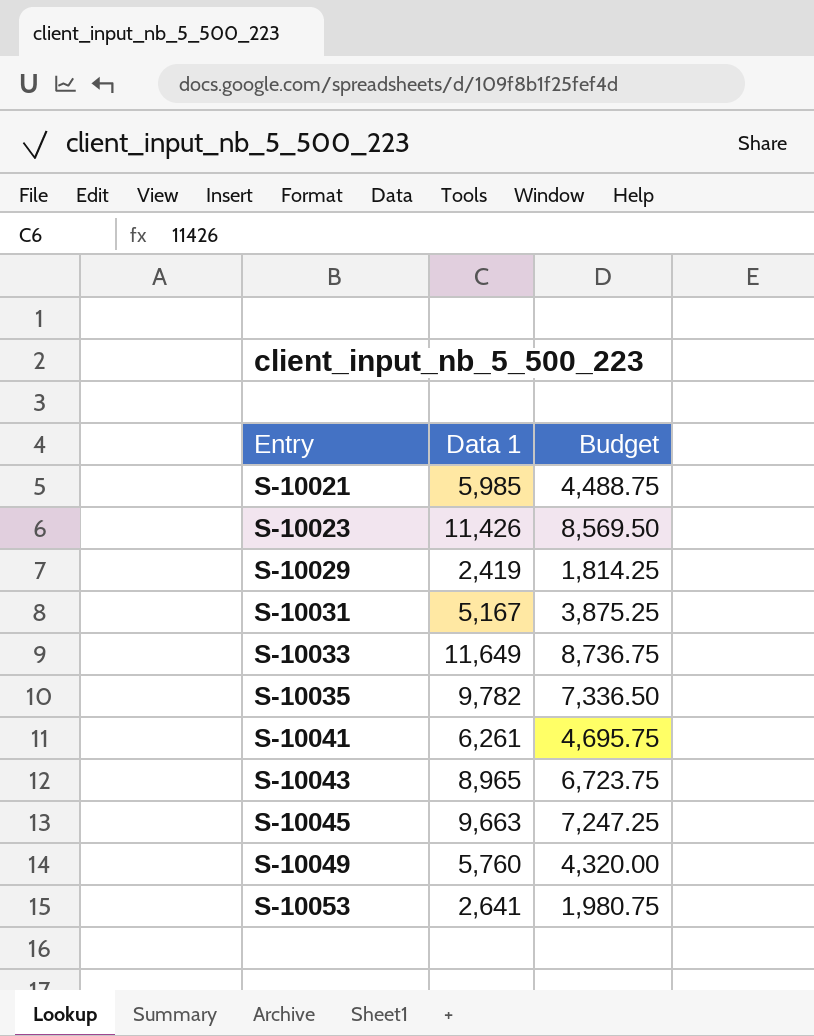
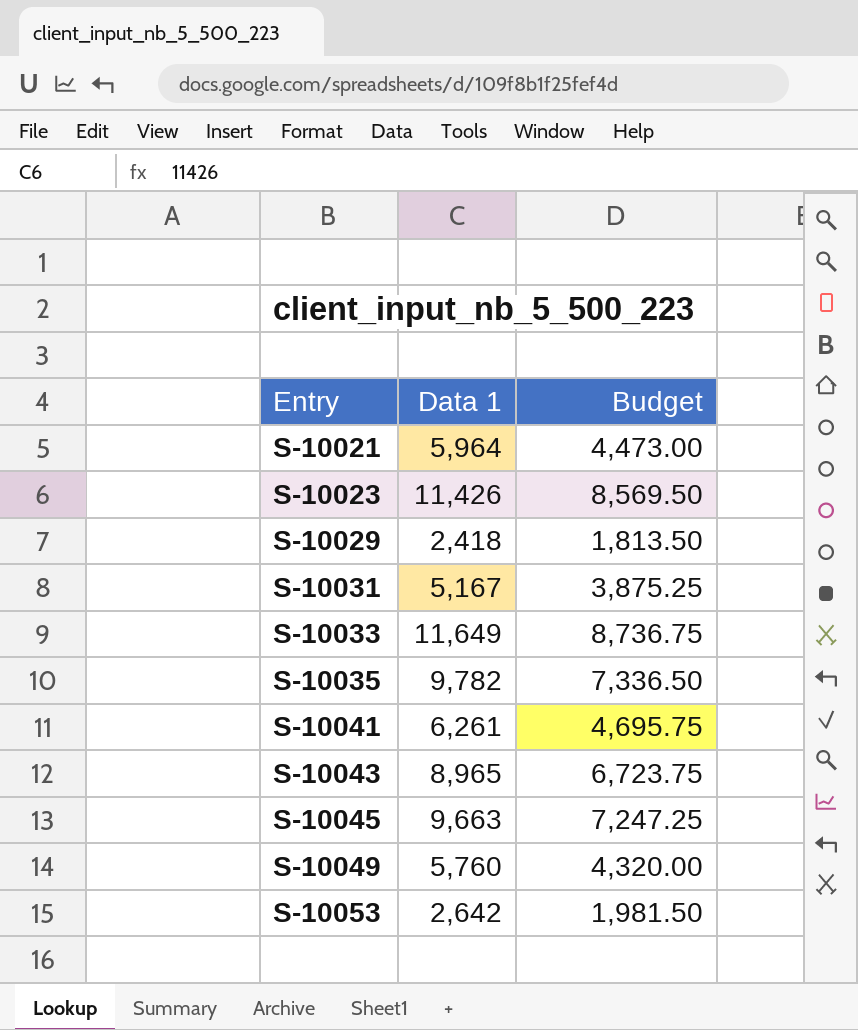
S-10021 | Data 1: 5,985 -> 5,964
S-10021 | Budget: 4,488.75 -> 4,473.00
S-10029 | Data 1: 2,419 -> 2,418
S-10029 | Budget: 1,814.25 -> 1,813.50
S-10053 | Data 1: 2,641 -> 2,642
S-10053 | Budget: 1,980.75 -> 1,981.50

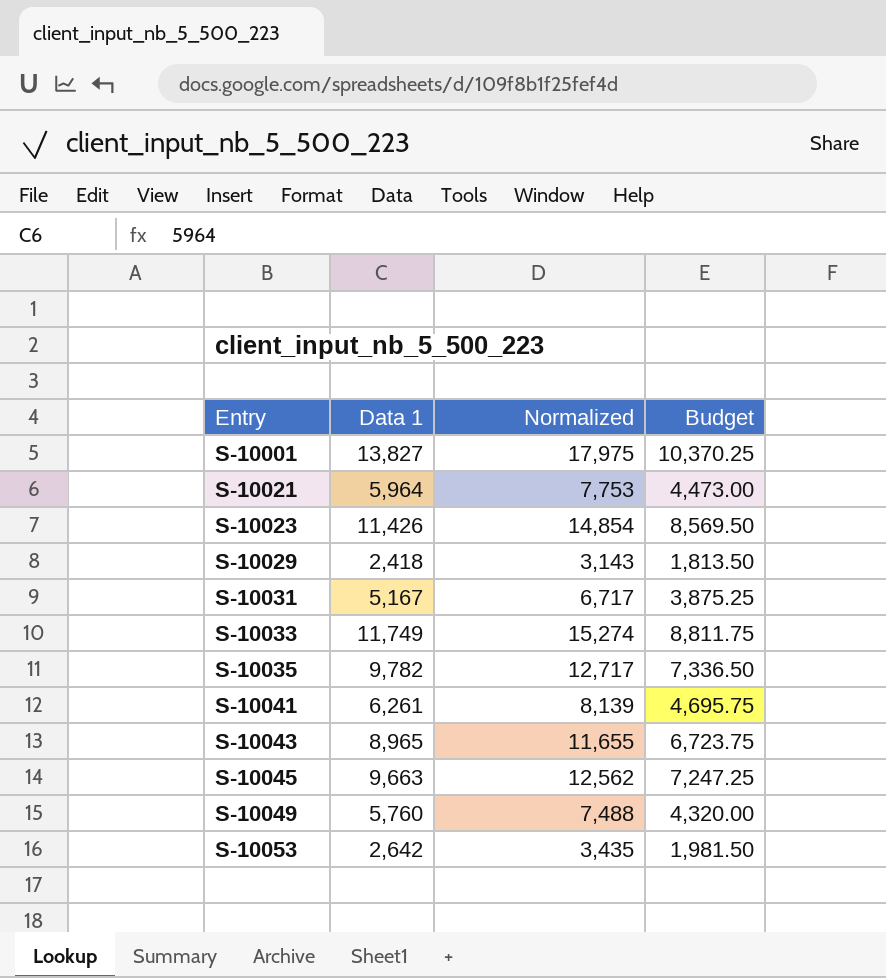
column Normalized | formula: none -> [Data 1] * 1.3
row S-10001: none -> 13,827 | 17,975 | 10,370.25
S-10033 | Data 1: 11,649 -> 11,749
S-10033 | Budget: 8,736.75 -> 8,811.75

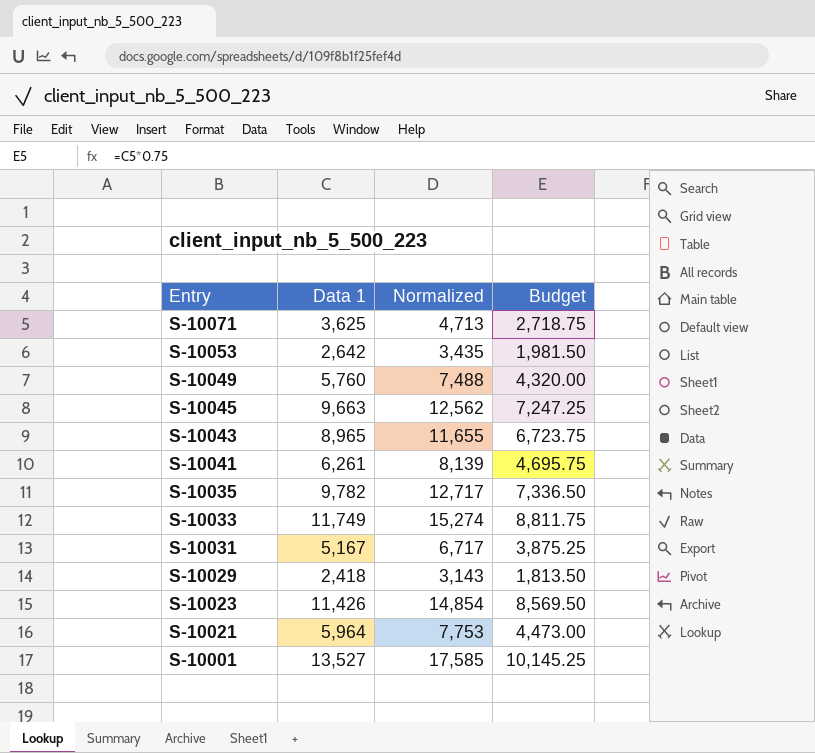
row order: Entry ascending -> Entry descending
row S-10071: none -> 3,625 | 4,713 | 2,718.75
S-10001 | Data 1: 13,827 -> 13,527
S-10001 | Normalized: 17,975 -> 17,585
S-10001 | Budget: 10,370.25 -> 10,145.25

